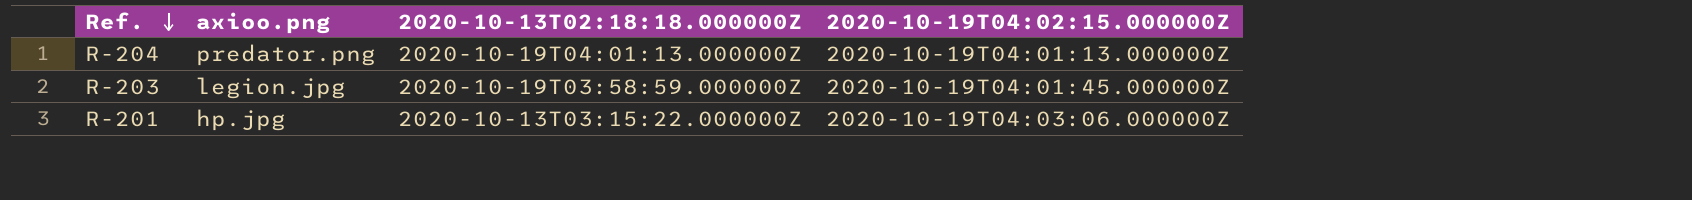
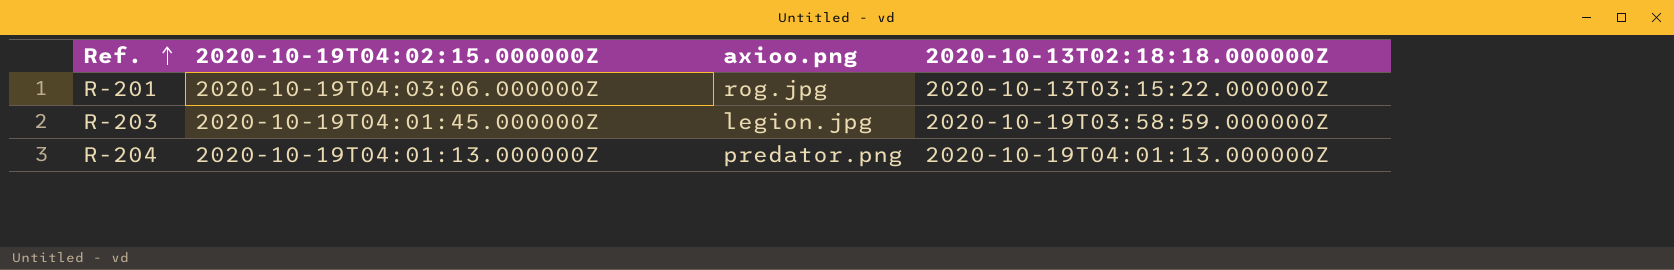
row order: Ref. descending -> Ref. ascending
column 2020-10-19T04:02:15.000000Z | position: 4 -> 2
R-201 | axioo.png: hp.jpg -> rog.jpg

